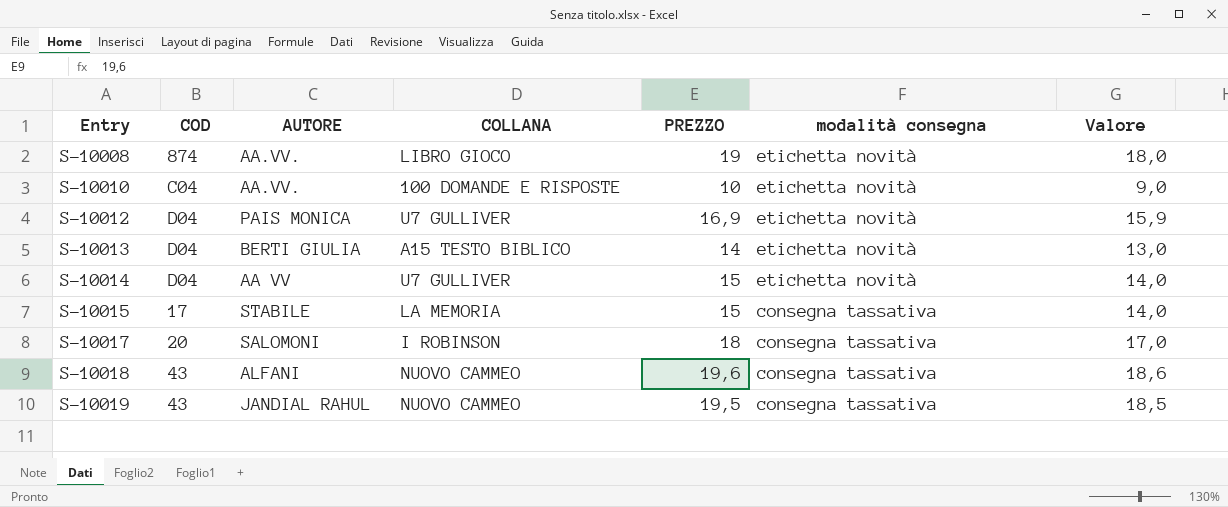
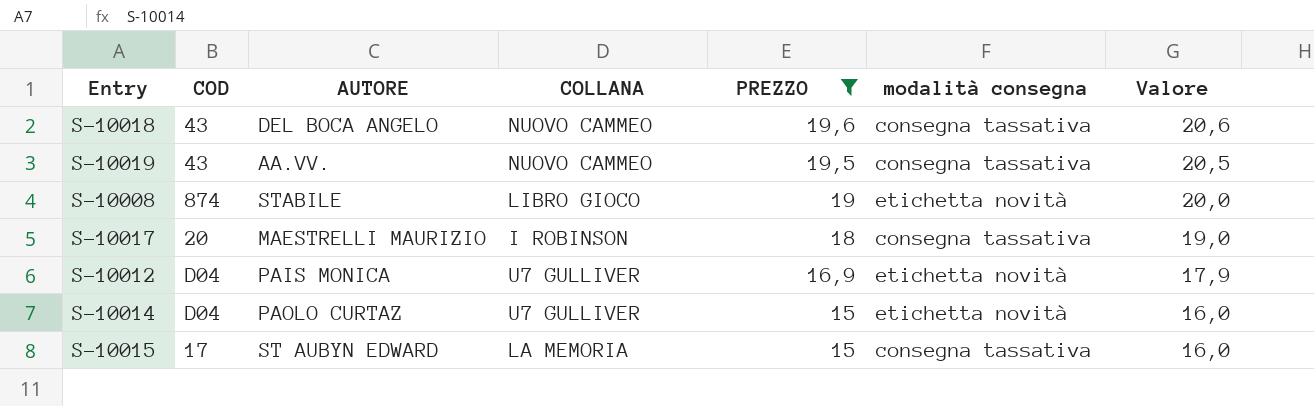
filter: none -> PREZZO >= 15
row order: Entry ascending -> PREZZO descending
column Valore | formula: [PREZZO] - 1 -> [PREZZO] + 1
S-10018 | AUTORE: ALFANI -> DEL BOCA ANGELO
S-10019 | AUTORE: JANDIAL RAHUL -> AA.VV.
S-10008 | AUTORE: AA.VV. -> STABILE
S-10017 | AUTORE: SALOMONI -> MAESTRELLI MAURIZIO
S-10014 | AUTORE: AA VV -> PAOLO CURTAZ
S-10015 | AUTORE: STABILE -> ST AUBYN EDWARD

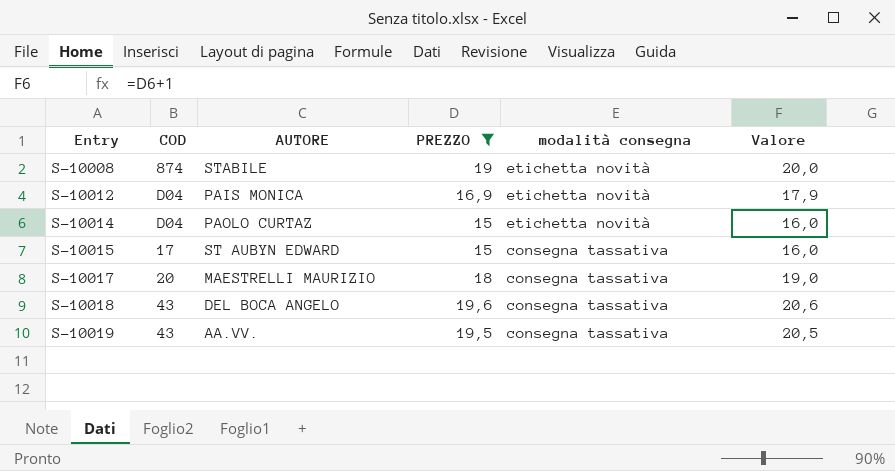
row order: PREZZO descending -> Entry ascending
column COLLANA | position: 4 -> none

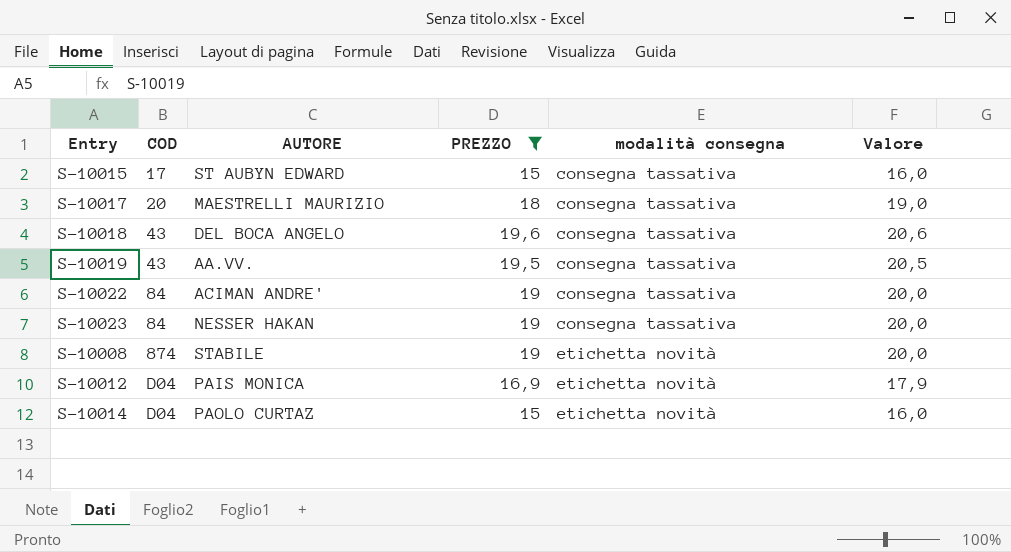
row order: Entry ascending -> COD ascending
row S-10022: none -> 84 | ACIMAN ANDRE' | 19 | consegna tassativa | 20,0
row S-10023: none -> 84 | NESSER HAKAN | 19 | consegna tassativa | 20,0

